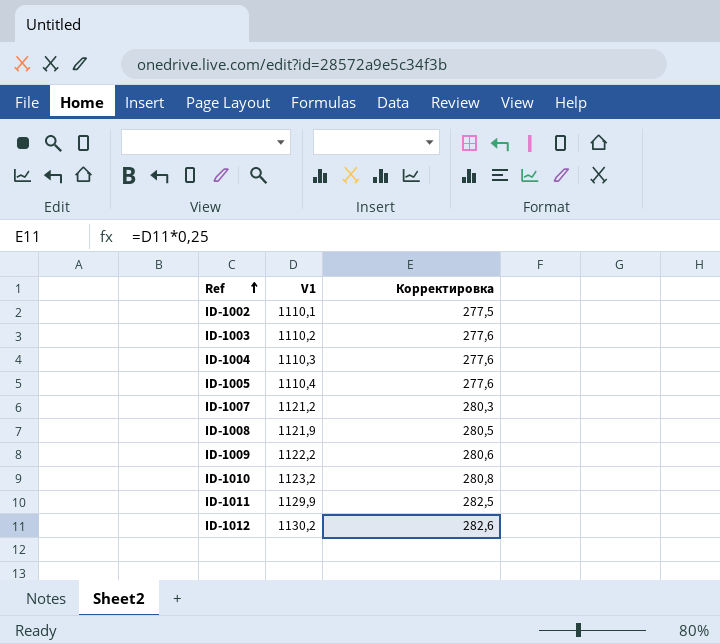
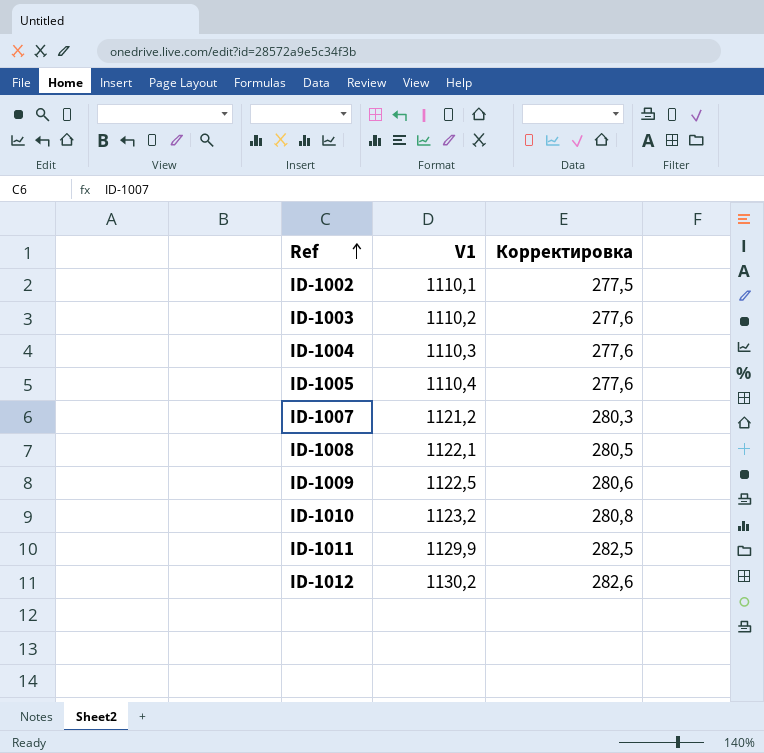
ID-1008 | V1: 1121,9 -> 1122,1
ID-1009 | V1: 1122,2 -> 1122,5

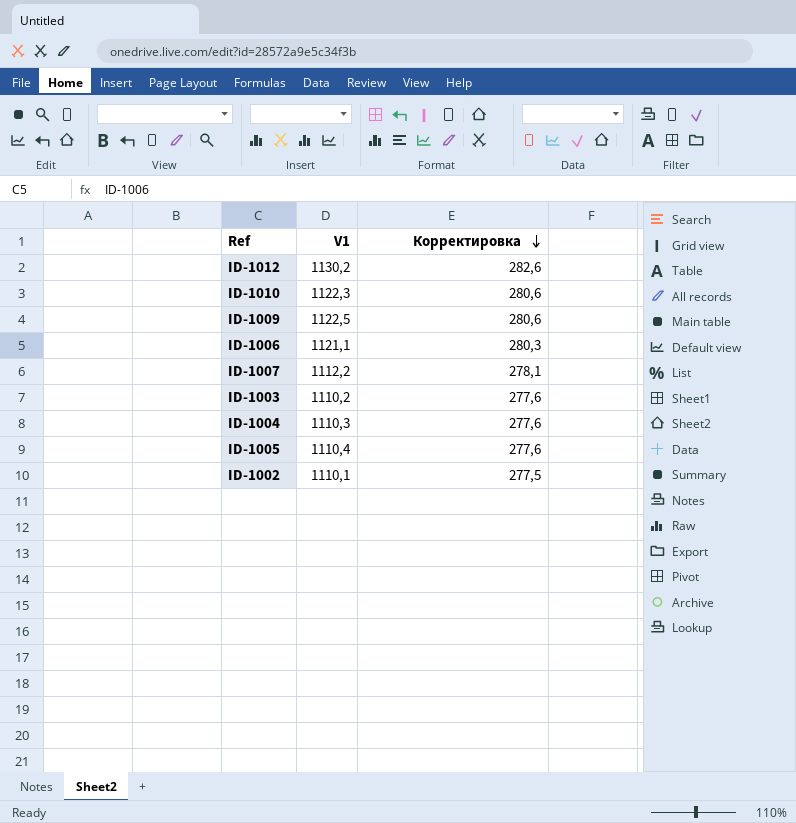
row order: Ref ascending -> Корректировка descending
row ID-1008: 1122,1 | 280,5 -> none
row ID-1011: 1129,9 | 282,5 -> none
ID-1010 | V1: 1123,2 -> 1122,3
ID-1010 | Корректировка: 280,8 -> 280,6
row ID-1006: none -> 1121,1 | 280,3
ID-1007 | V1: 1121,2 -> 1112,2
ID-1007 | Корректировка: 280,3 -> 278,1

